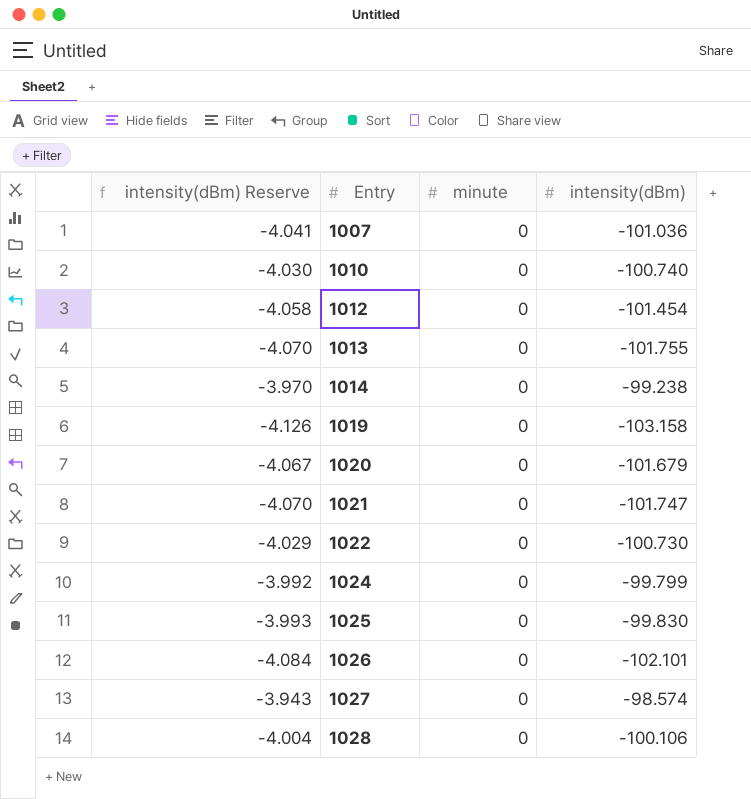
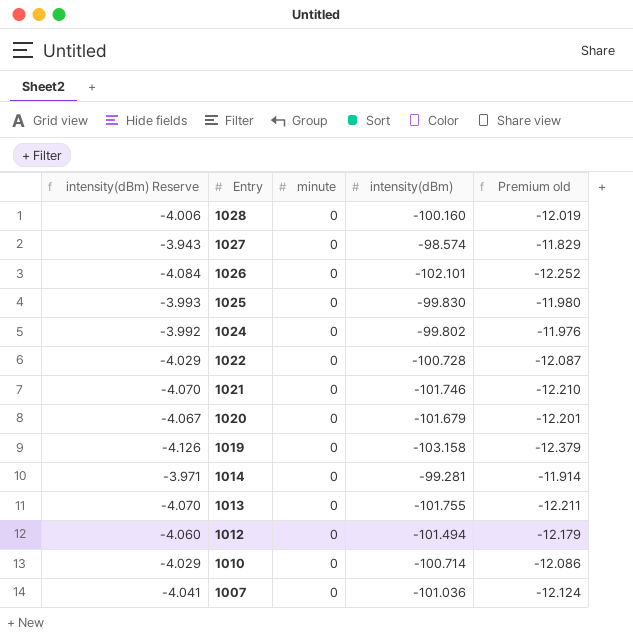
row order: Entry ascending -> Entry descending
column Premium old | formula: none -> [intensity(dBm)] * 0.12
1028 | intensity(dBm) Reserve: -4.004 -> -4.006
1028 | intensity(dBm): -100.106 -> -100.160
1024 | intensity(dBm): -99.799 -> -99.802
1022 | intensity(dBm): -100.730 -> -100.728
1021 | intensity(dBm): -101.747 -> -101.746
1014 | intensity(dBm) Reserve: -3.970 -> -3.971
1014 | intensity(dBm): -99.238 -> -99.281
1012 | intensity(dBm) Reserve: -4.058 -> -4.060
1012 | intensity(dBm): -101.454 -> -101.494
1010 | intensity(dBm) Reserve: -4.030 -> -4.029
1010 | intensity(dBm): -100.740 -> -100.714

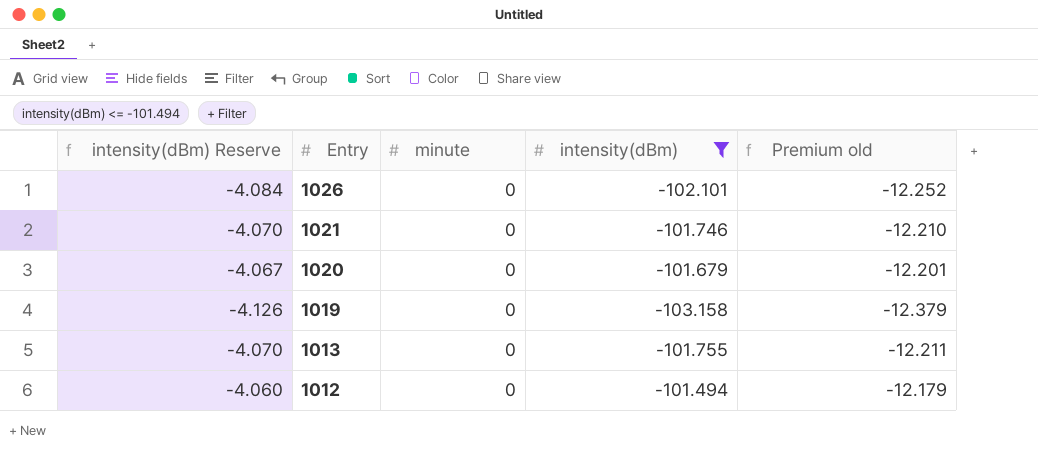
filter: none -> intensity(dBm) <= -101.494

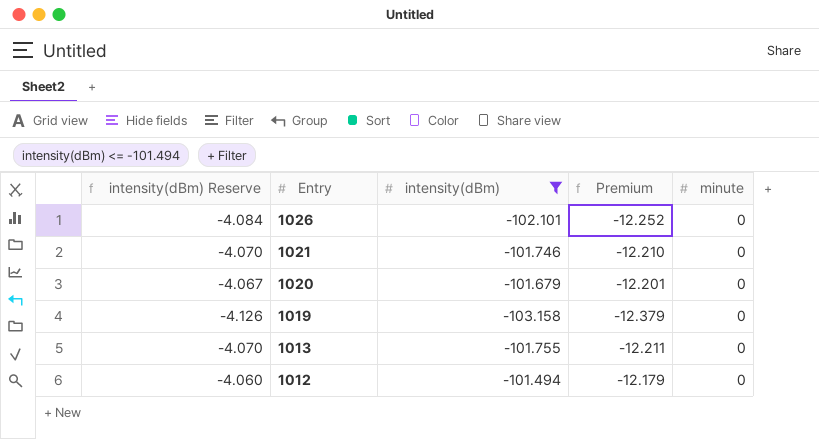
column name: Premium old -> Premium
column minute | position: 3 -> 5

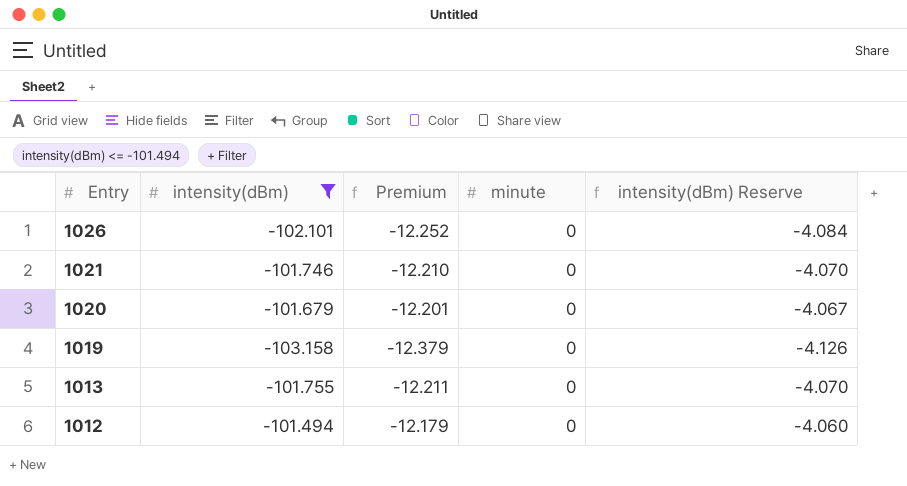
column intensity(dBm) Reserve | position: 1 -> 5

